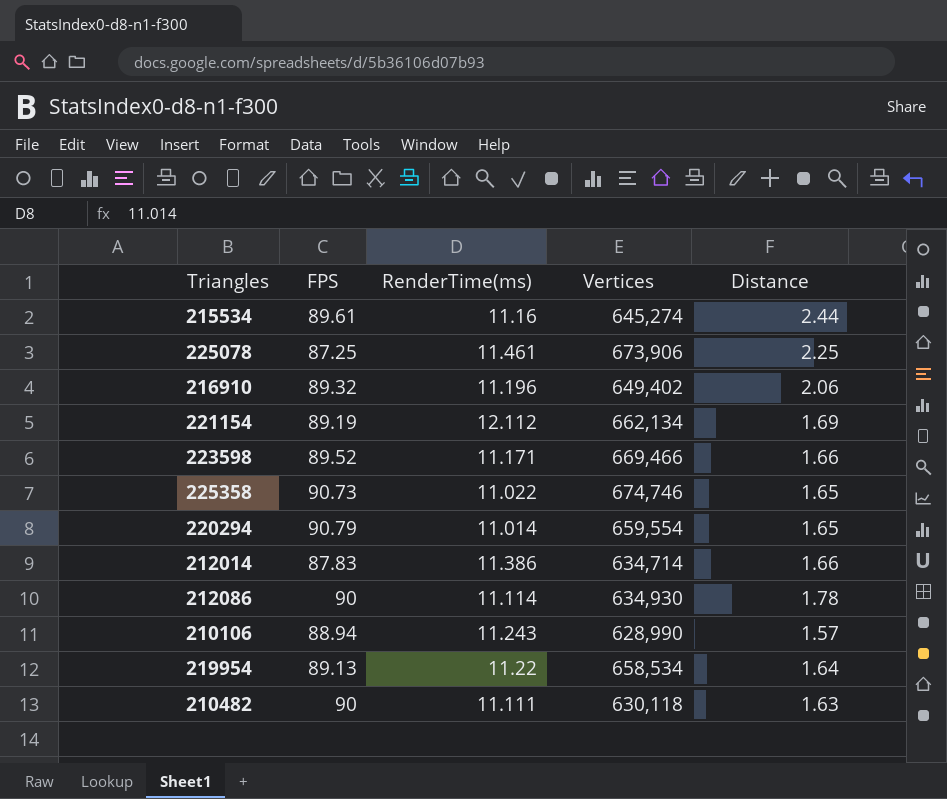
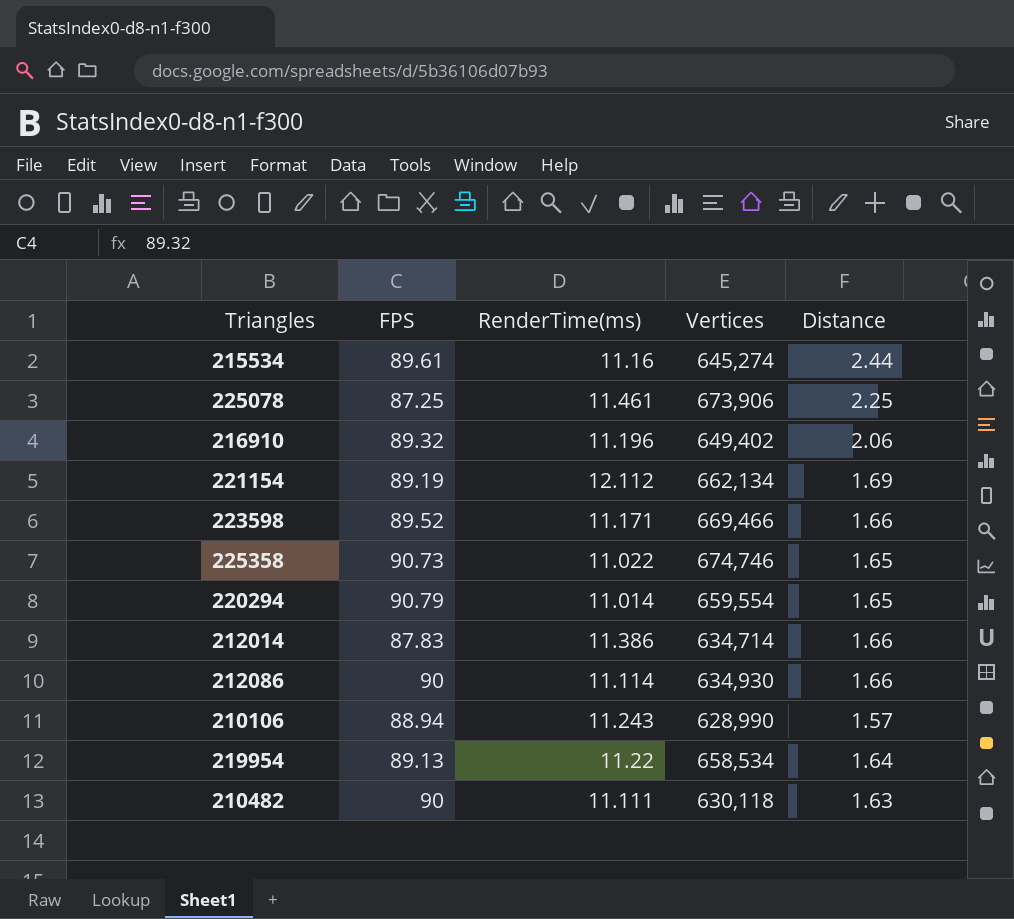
212086 | Distance: 1.78 -> 1.66

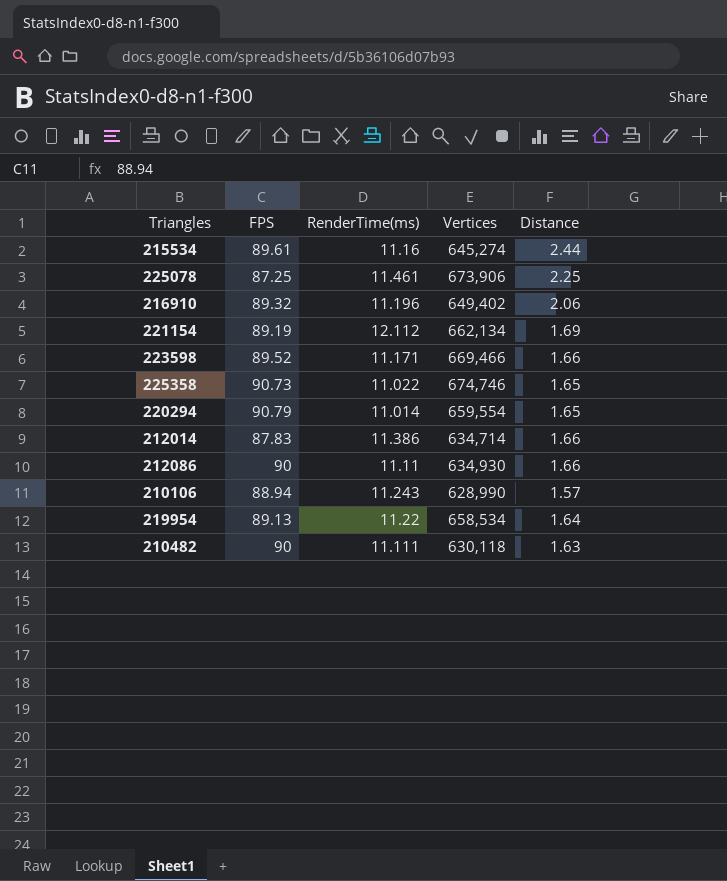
212086 | RenderTime(ms): 11.114 -> 11.11

